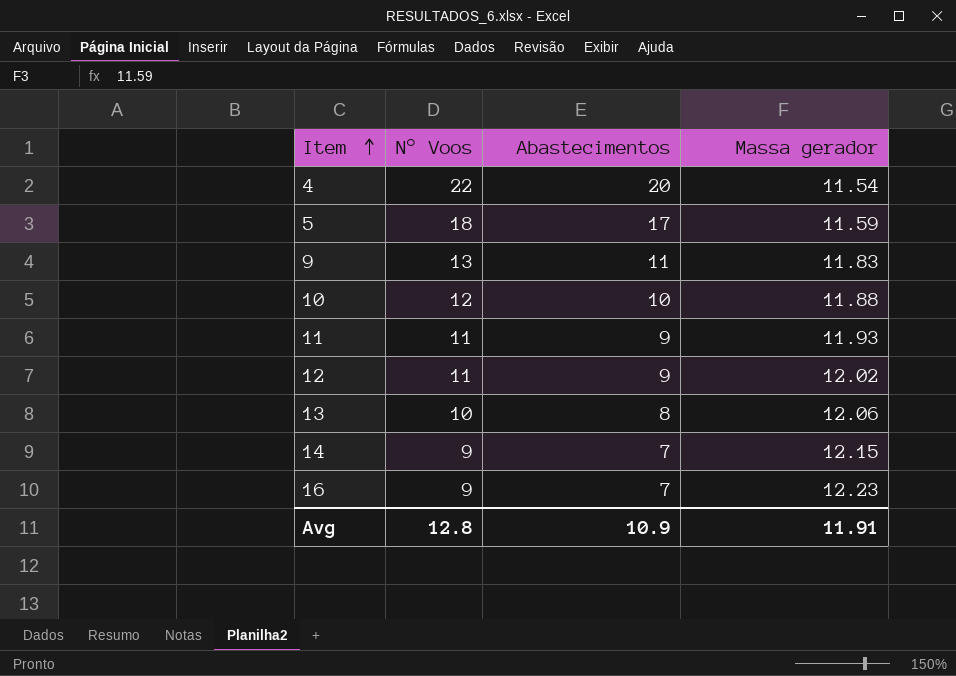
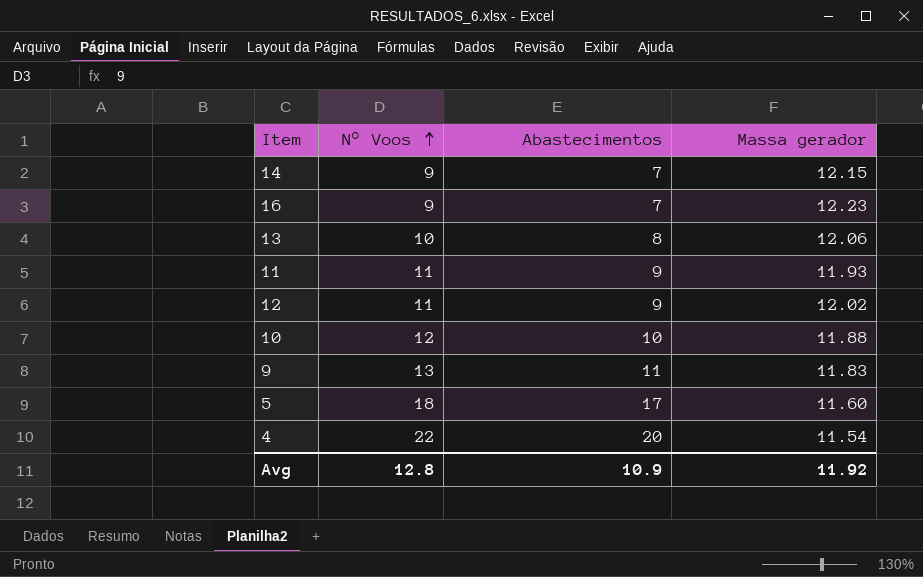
row order: Item ascending -> N° Voos ascending
5 | Massa gerador: 11.59 -> 11.60
Avg | Massa gerador: 11.91 -> 11.92

